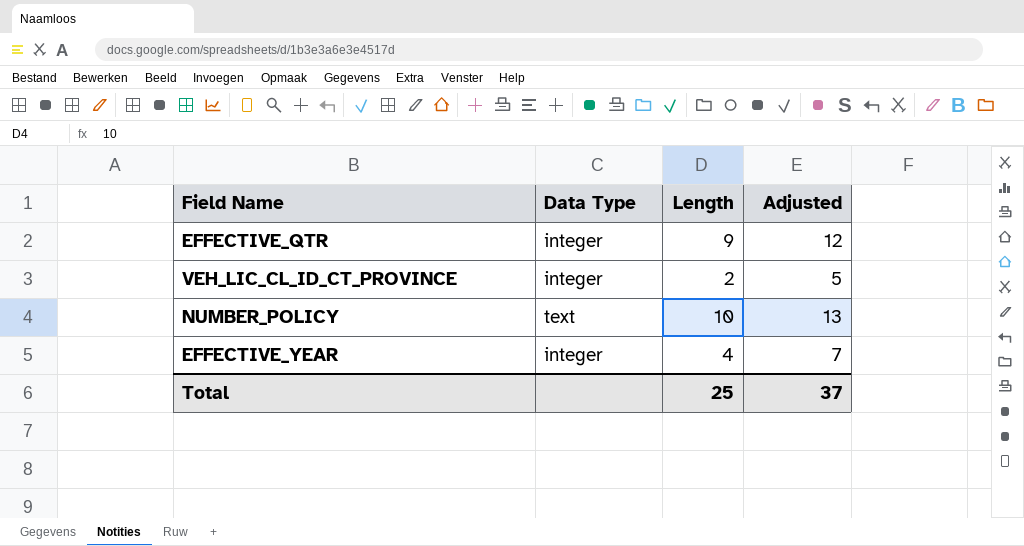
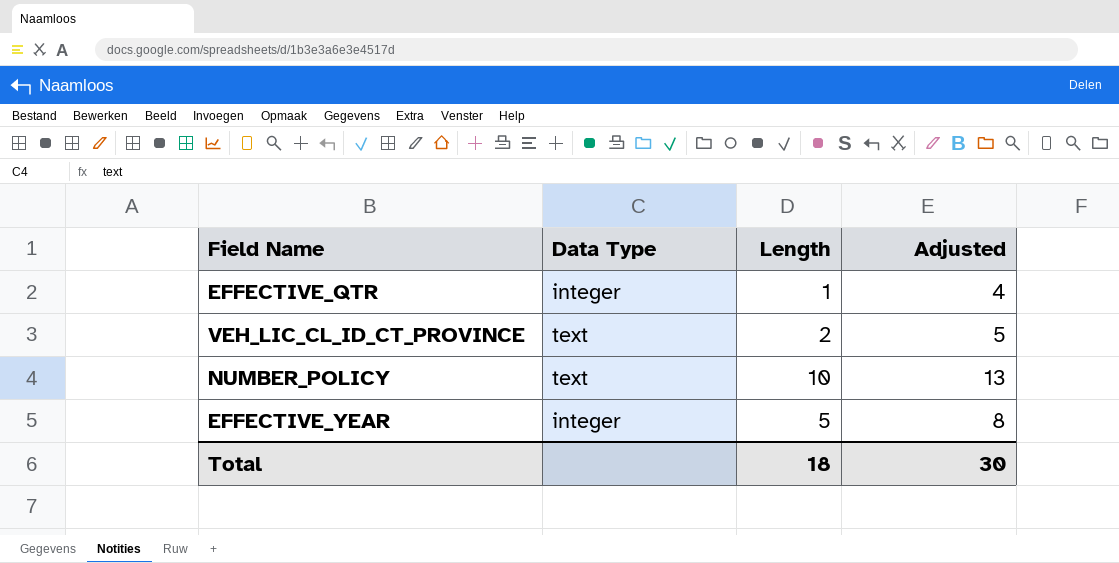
EFFECTIVE_QTR | Length: 9 -> 1
EFFECTIVE_QTR | Adjusted: 12 -> 4
VEH_LIC_CL_ID_CT_PROVINCE | Data Type: integer -> text
EFFECTIVE_YEAR | Length: 4 -> 5
EFFECTIVE_YEAR | Adjusted: 7 -> 8
Total | Length: 25 -> 18
Total | Adjusted: 37 -> 30

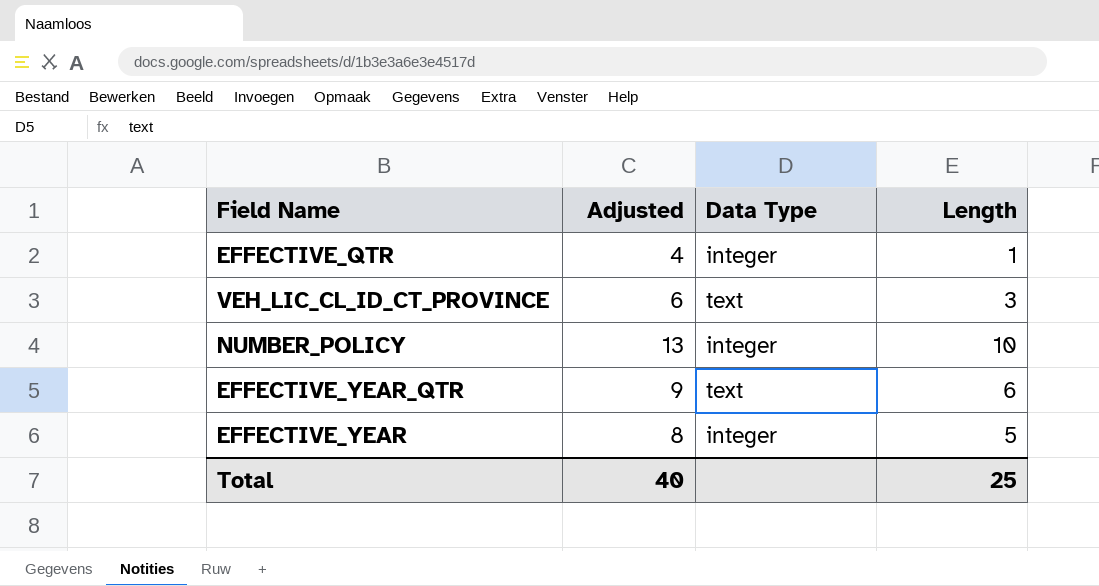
column Adjusted | position: 4 -> 2
VEH_LIC_CL_ID_CT_PROVINCE | Adjusted: 5 -> 6
VEH_LIC_CL_ID_CT_PROVINCE | Length: 2 -> 3
NUMBER_POLICY | Data Type: text -> integer
row EFFECTIVE_YEAR_QTR: none -> 9 | text | 6
Total | Adjusted: 30 -> 40
Total | Length: 18 -> 25

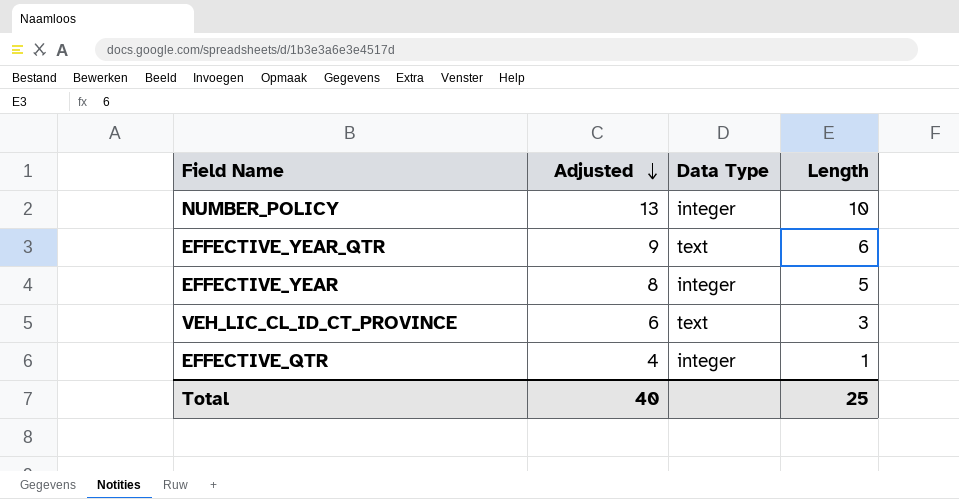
row order: none -> Adjusted descending

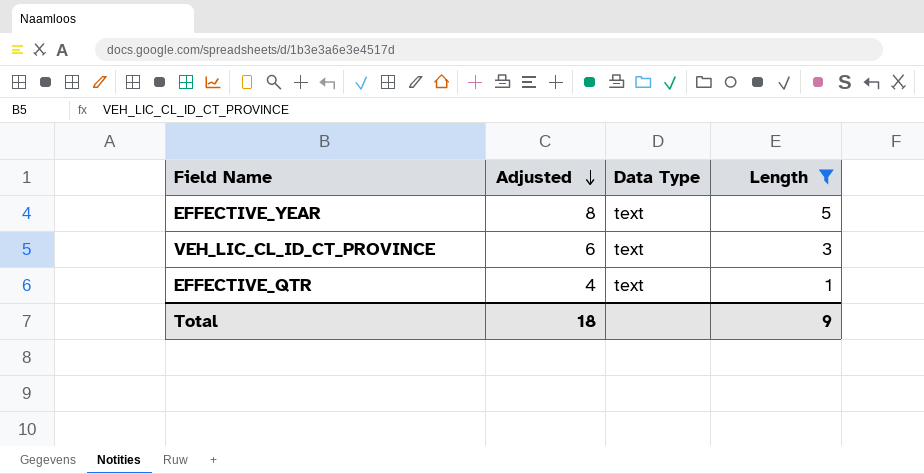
filter: none -> Length <= 5
EFFECTIVE_YEAR | Data Type: integer -> text
EFFECTIVE_QTR | Data Type: integer -> text
Total | Adjusted: 40 -> 18
Total | Length: 25 -> 9

